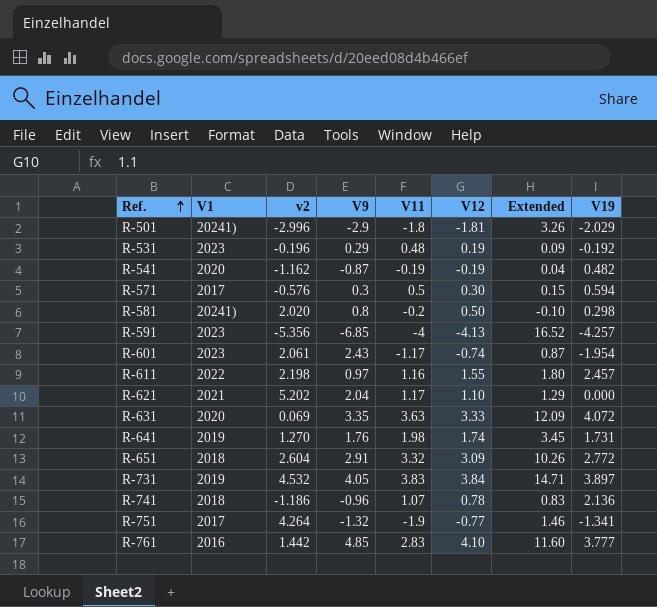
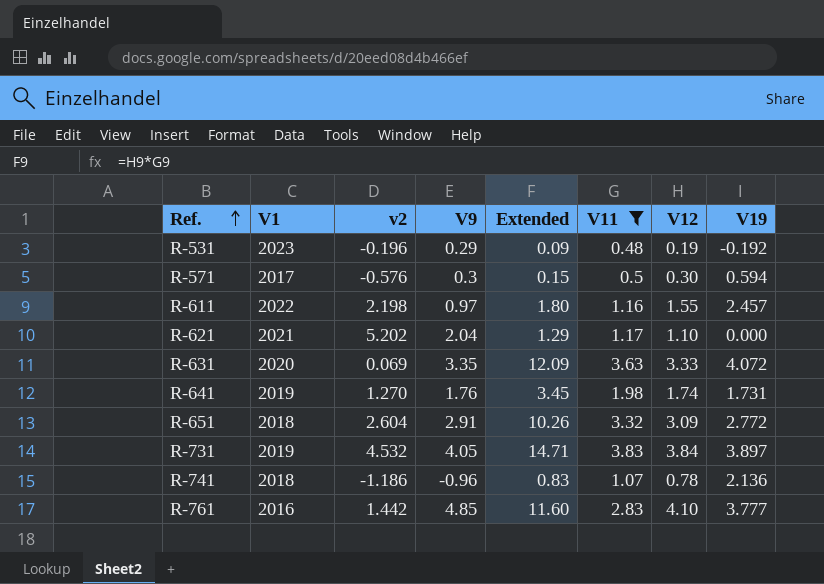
filter: none -> V11 >= 0.48
column Extended | position: 7 -> 5

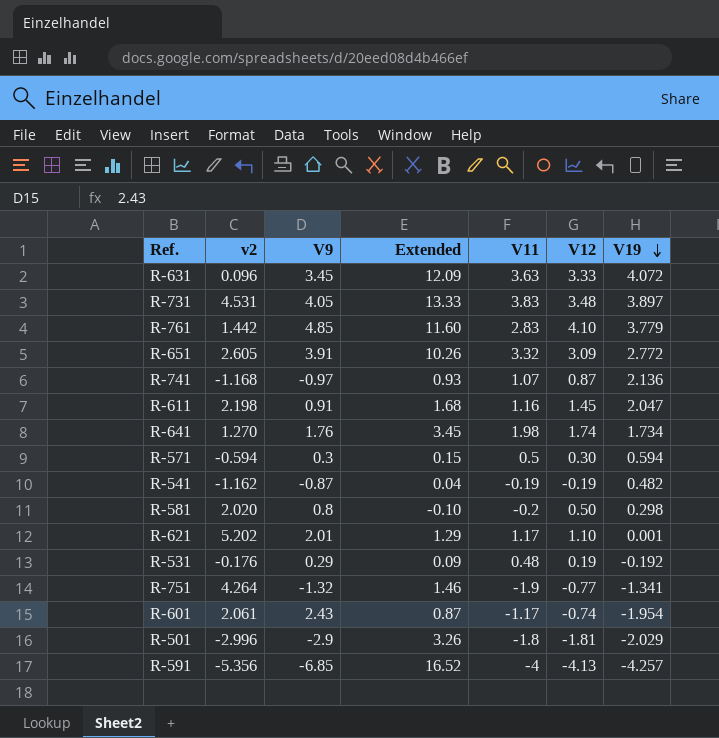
filter: V11 >= 0.48 -> none
row order: Ref. ascending -> V19 descending
column V1 | position: 2 -> none
R-631 | v2: 0.069 -> 0.096
R-631 | V9: 3.35 -> 3.45
R-731 | v2: 4.532 -> 4.531
R-731 | Extended: 14.71 -> 13.33
R-731 | V12: 3.84 -> 3.48
R-761 | V19: 3.777 -> 3.779
R-651 | v2: 2.604 -> 2.605
R-651 | V9: 2.91 -> 3.91
R-741 | v2: -1.186 -> -1.168
R-741 | V9: -0.96 -> -0.97
R-741 | Extended: 0.83 -> 0.93
R-741 | V12: 0.78 -> 0.87
R-611 | V9: 0.97 -> 0.91
R-611 | Extended: 1.80 -> 1.68
R-611 | V12: 1.55 -> 1.45
R-611 | V19: 2.457 -> 2.047
R-641 | V19: 1.731 -> 1.734
R-571 | v2: -0.576 -> -0.594
R-621 | V9: 2.04 -> 2.01
R-621 | V19: 0.000 -> 0.001
R-531 | v2: -0.196 -> -0.176

